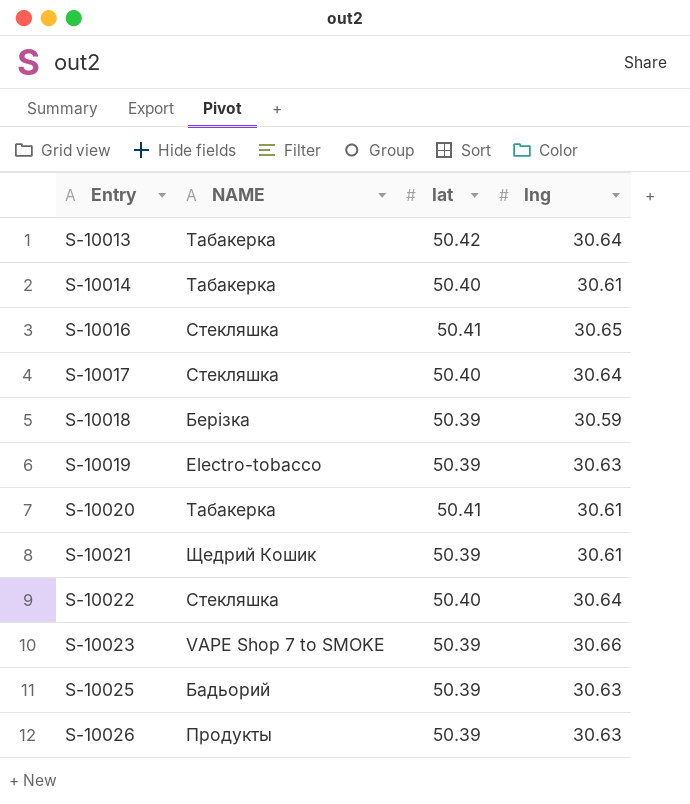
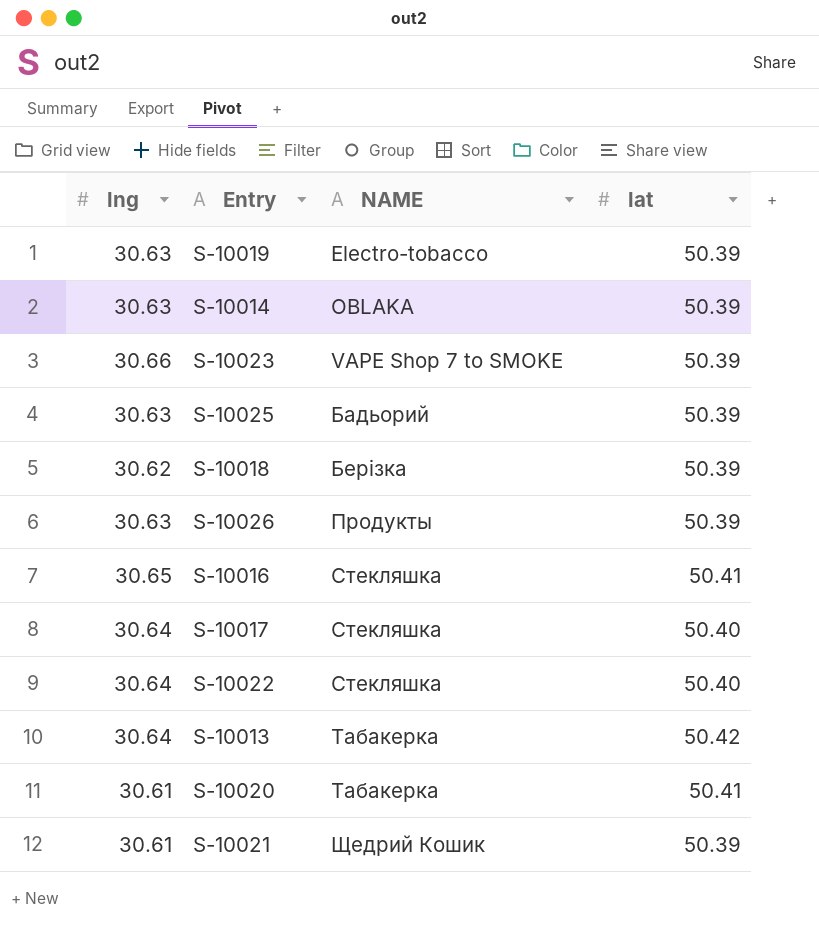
row order: Entry ascending -> NAME ascending
column lng | position: 4 -> 1
S-10014 | lng: 30.61 -> 30.63
S-10014 | NAME: Табакерка -> OBLAKA
S-10014 | lat: 50.40 -> 50.39
S-10018 | lng: 30.59 -> 30.62

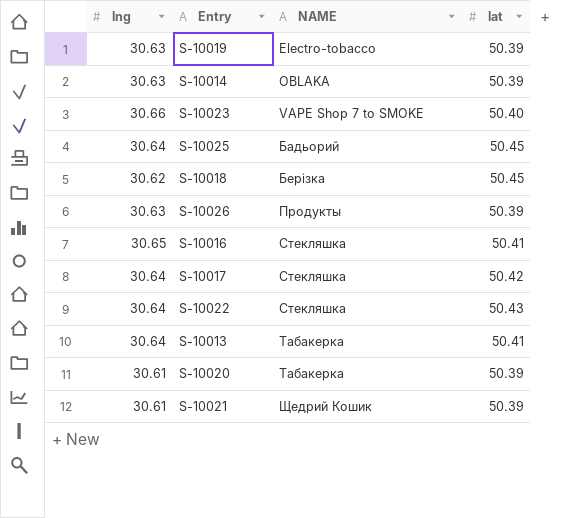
S-10023 | lat: 50.39 -> 50.40
S-10025 | lng: 30.63 -> 30.64
S-10025 | lat: 50.39 -> 50.45
S-10018 | lat: 50.39 -> 50.45
S-10017 | lat: 50.40 -> 50.42
S-10022 | lat: 50.40 -> 50.43
S-10013 | lat: 50.42 -> 50.41
S-10020 | lat: 50.41 -> 50.39

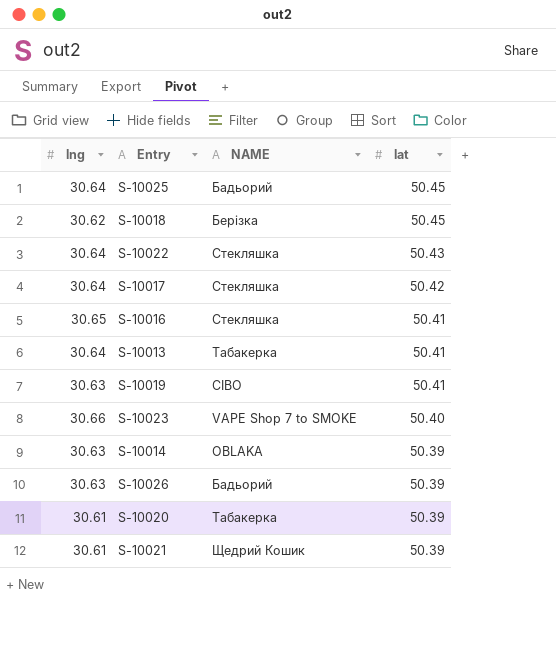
row order: NAME ascending -> lat descending
S-10019 | NAME: Electro-tobacco -> СІВО
S-10019 | lat: 50.39 -> 50.41
S-10026 | NAME: Продукты -> Бадьорий

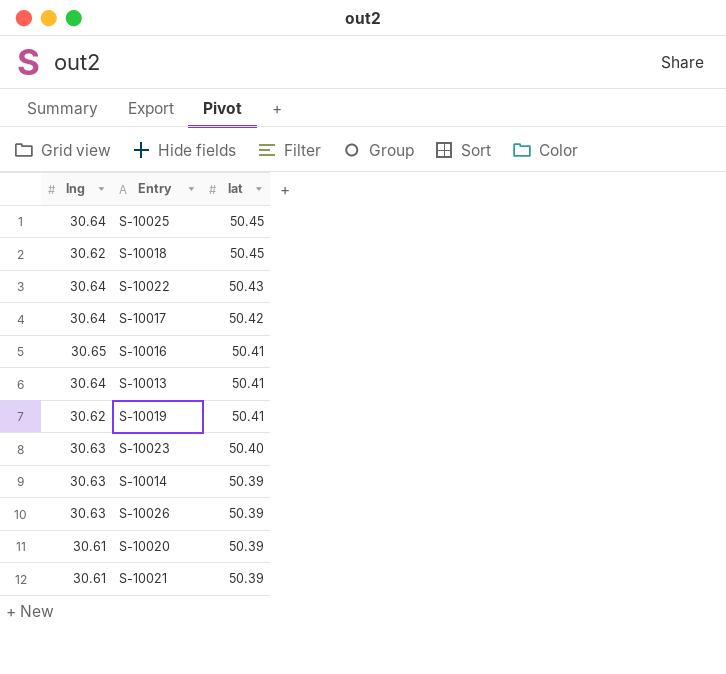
column NAME | position: 3 -> none
S-10019 | lng: 30.63 -> 30.62
S-10023 | lng: 30.66 -> 30.63

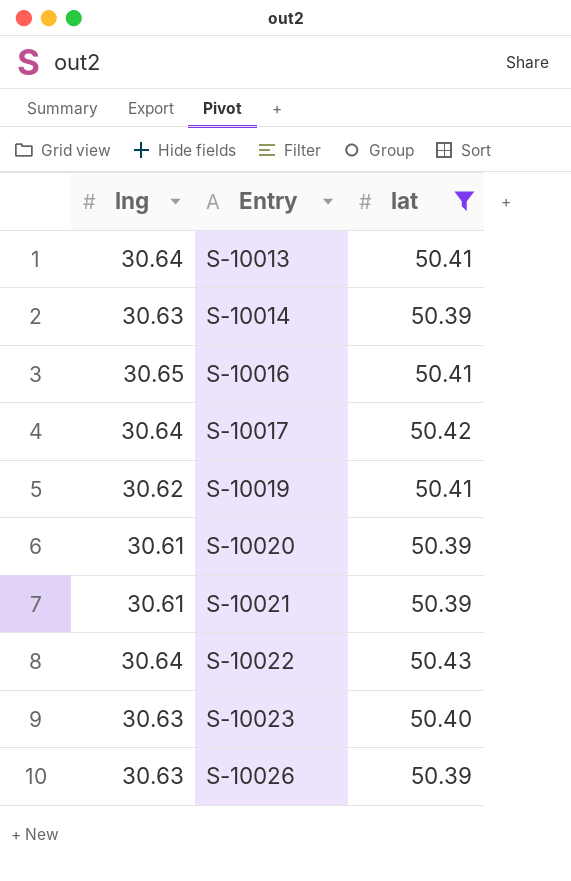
filter: none -> lat != 50.45
row order: lat descending -> Entry ascending

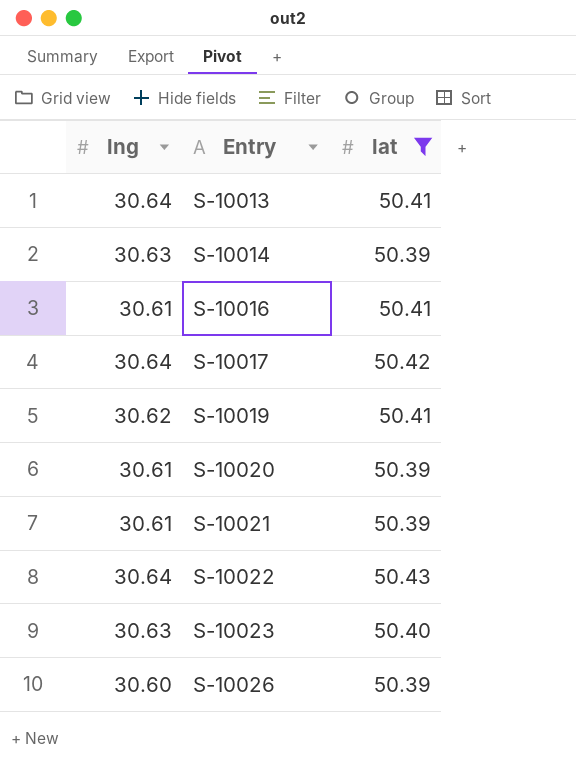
S-10016 | lng: 30.65 -> 30.61
S-10026 | lng: 30.63 -> 30.60

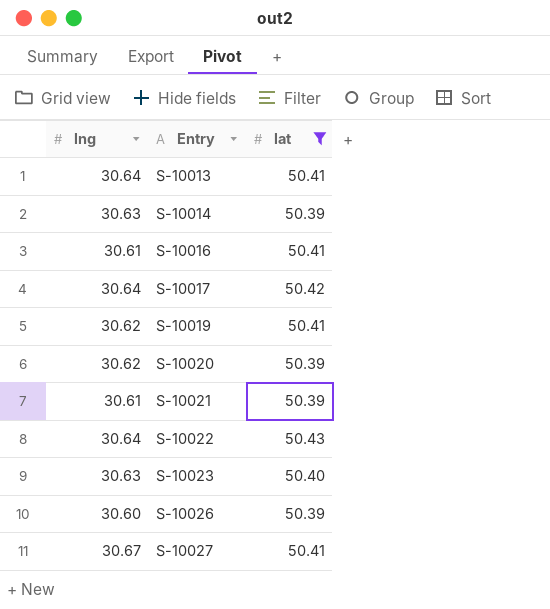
S-10020 | lng: 30.61 -> 30.62
row S-10027: none -> 30.67 | 50.41

